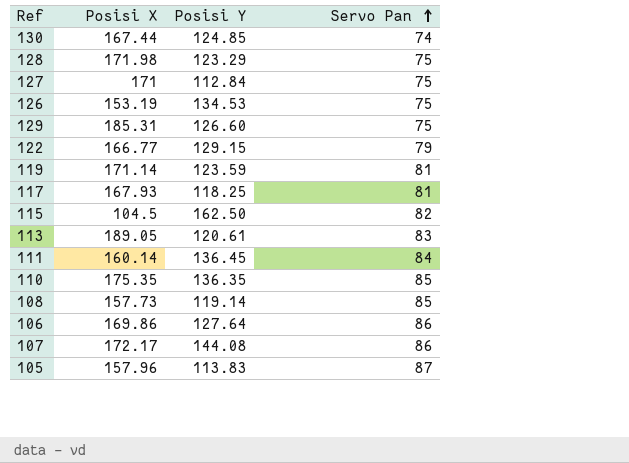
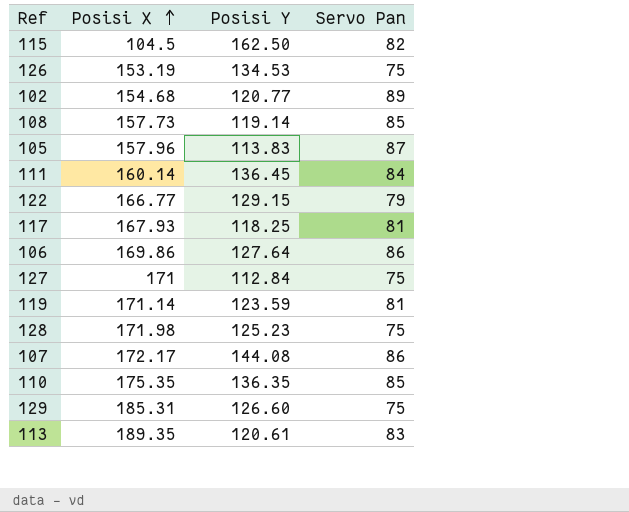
row order: Servo Pan ascending -> Posisi X ascending
row 130: 167.44 | 124.85 | 74 -> none
row 102: none -> 154.68 | 120.77 | 89
128 | Posisi Y: 123.29 -> 125.23
113 | Posisi X: 189.05 -> 189.35

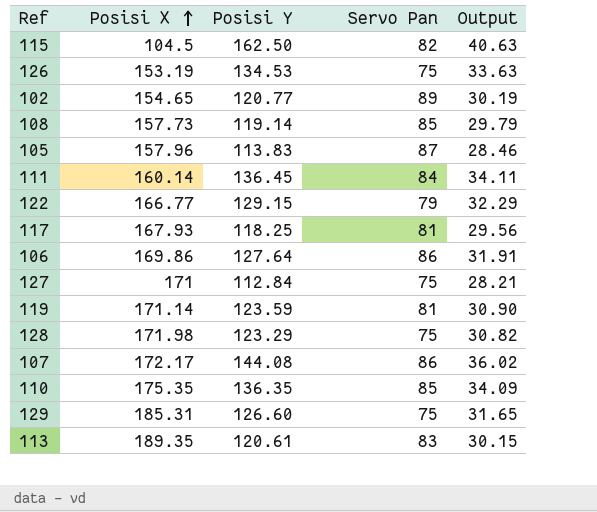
column Output | formula: none -> [Posisi Y] * 0.25
102 | Posisi X: 154.68 -> 154.65
128 | Posisi Y: 125.23 -> 123.29

